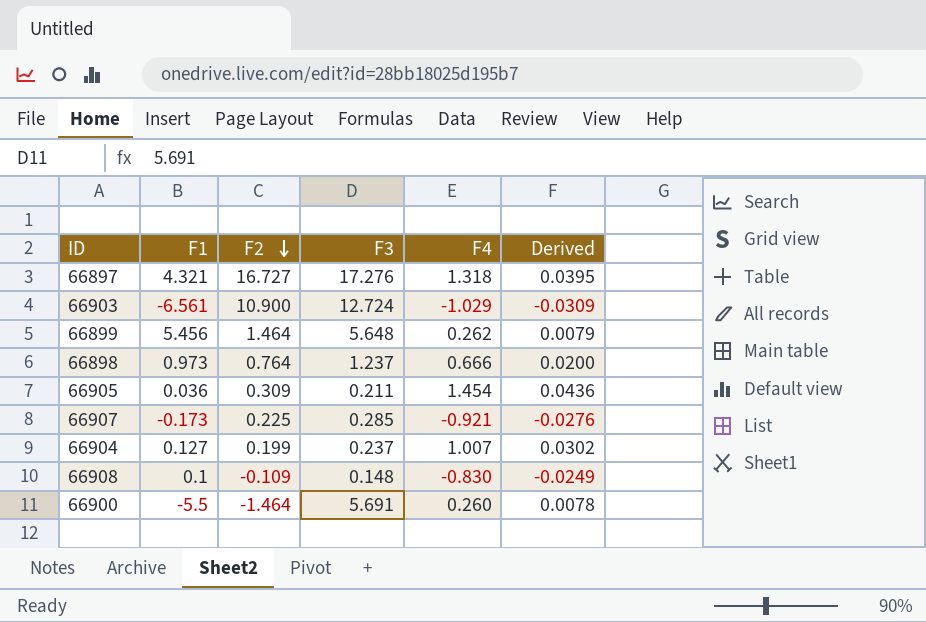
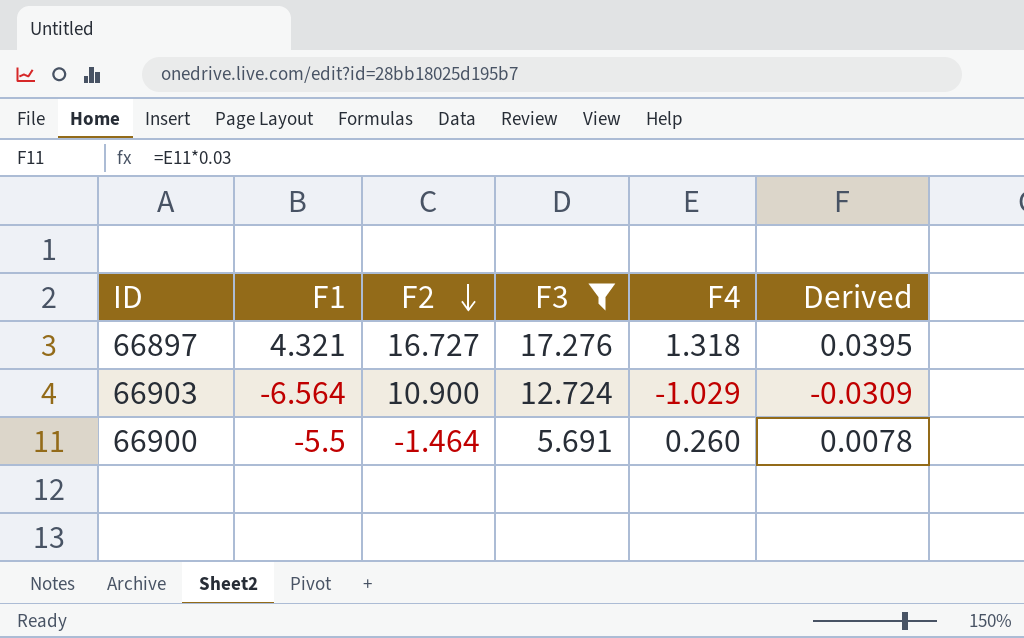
filter: none -> F3 >= 5.691
66903 | F1: -6.561 -> -6.564

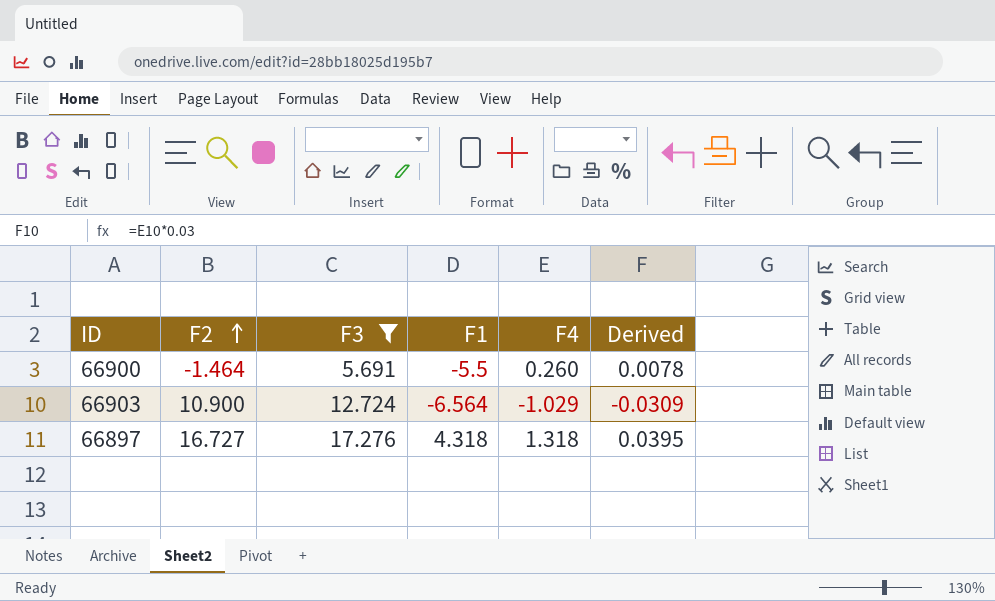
row order: F2 descending -> F2 ascending
column F1 | position: 2 -> 4
66897 | F1: 4.321 -> 4.318

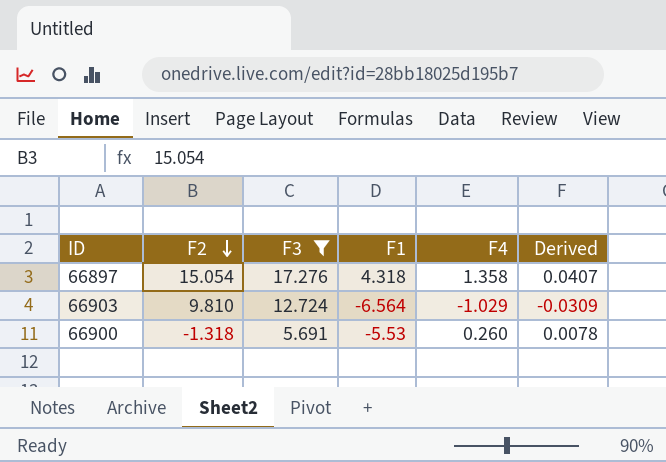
row order: F2 ascending -> F2 descending
66897 | F2: 16.727 -> 15.054
66897 | F4: 1.318 -> 1.358
66897 | Derived: 0.0395 -> 0.0407
66903 | F2: 10.900 -> 9.810
66900 | F2: -1.464 -> -1.318
66900 | F1: -5.5 -> -5.53

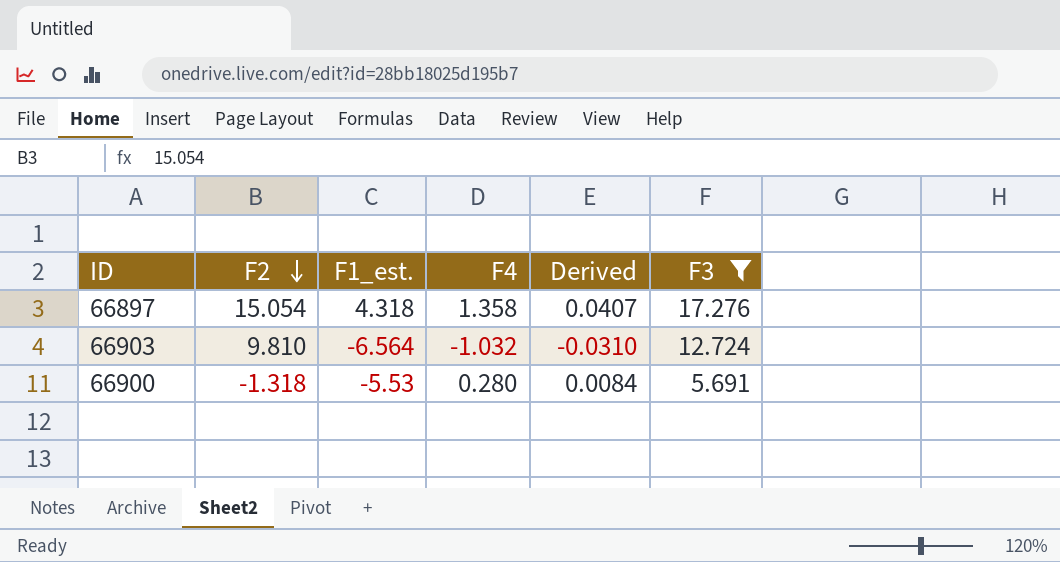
column name: F1 -> F1_est.
column F3 | position: 3 -> 6
66903 | F4: -1.029 -> -1.032
66903 | Derived: -0.0309 -> -0.0310
66900 | F4: 0.260 -> 0.280
66900 | Derived: 0.0078 -> 0.0084

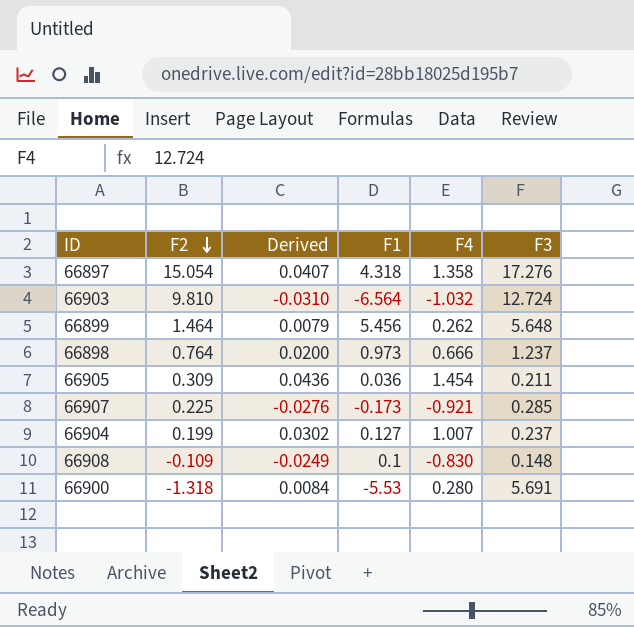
filter: F3 >= 5.691 -> none
column Derived | position: 5 -> 3
column name: F1_est. -> F1

